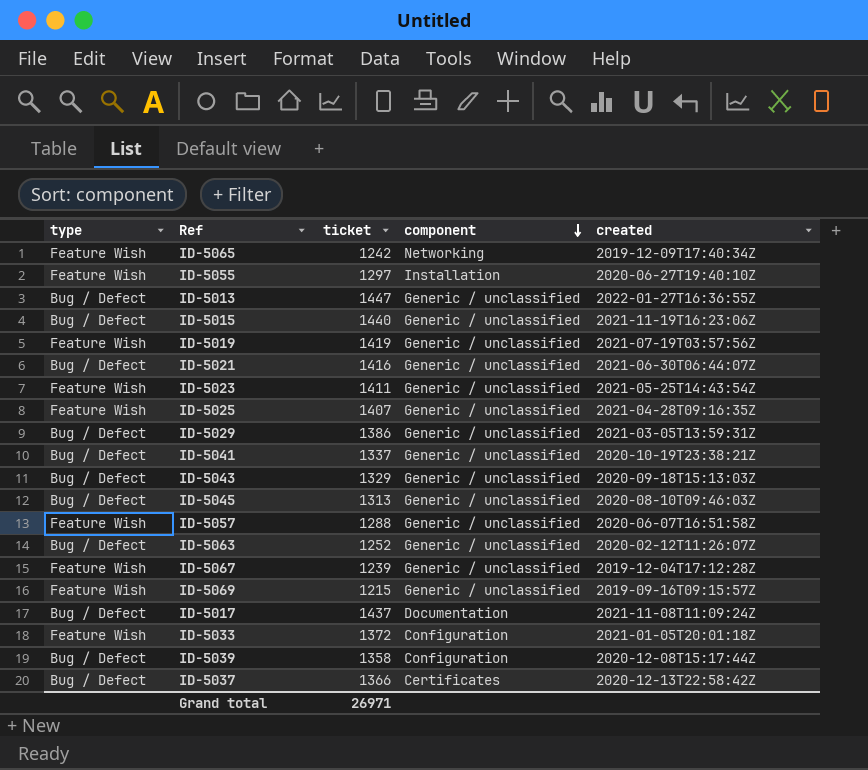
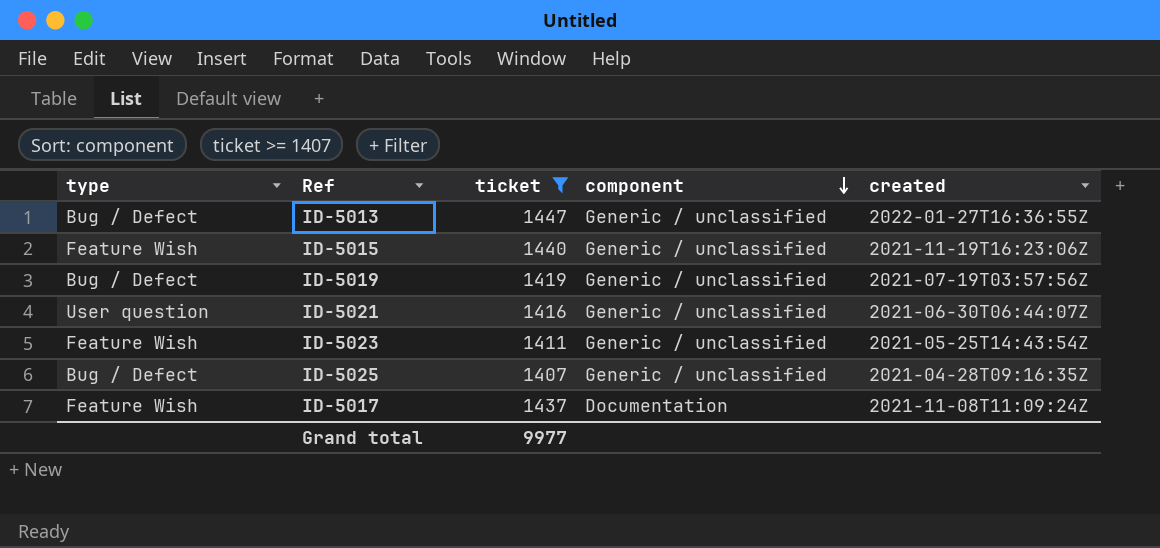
filter: none -> ticket >= 1407
ID-5015 | type: Bug / Defect -> Feature Wish
ID-5019 | type: Feature Wish -> Bug / Defect
ID-5021 | type: Bug / Defect -> User question
ID-5025 | type: Feature Wish -> Bug / Defect
ID-5017 | type: Bug / Defect -> Feature Wish
Grand total | ticket: 26971 -> 9977

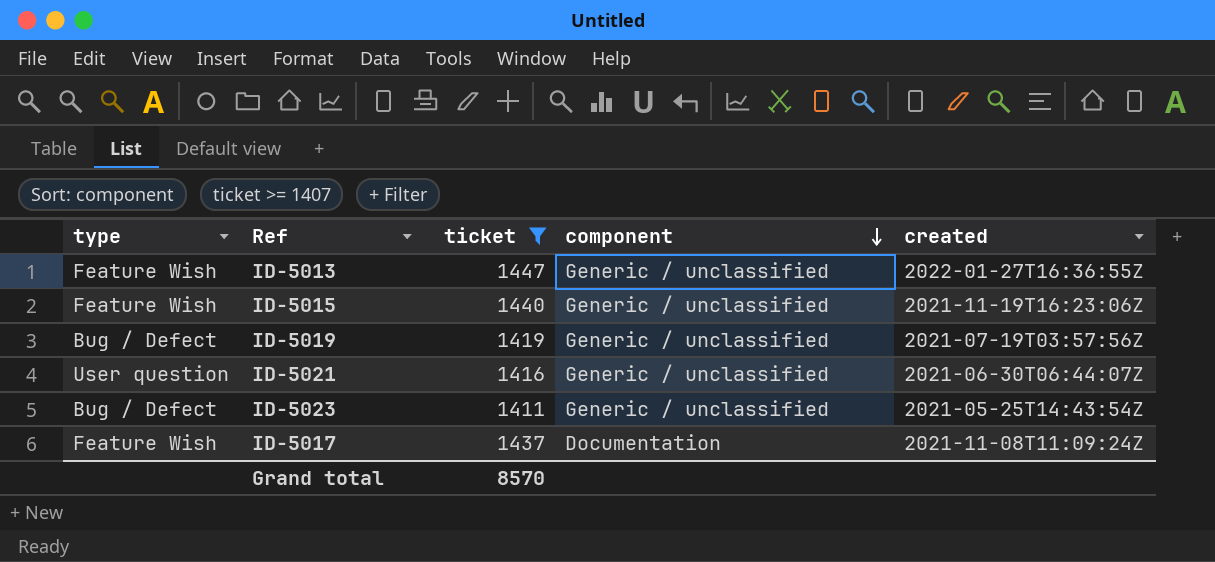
row ID-5025: Bug / Defect | 1407 | Generic / unclassified | 2021-04-28T09:16:35Z -> none
ID-5013 | type: Bug / Defect -> Feature Wish
ID-5023 | type: Feature Wish -> Bug / Defect
Grand total | ticket: 9977 -> 8570

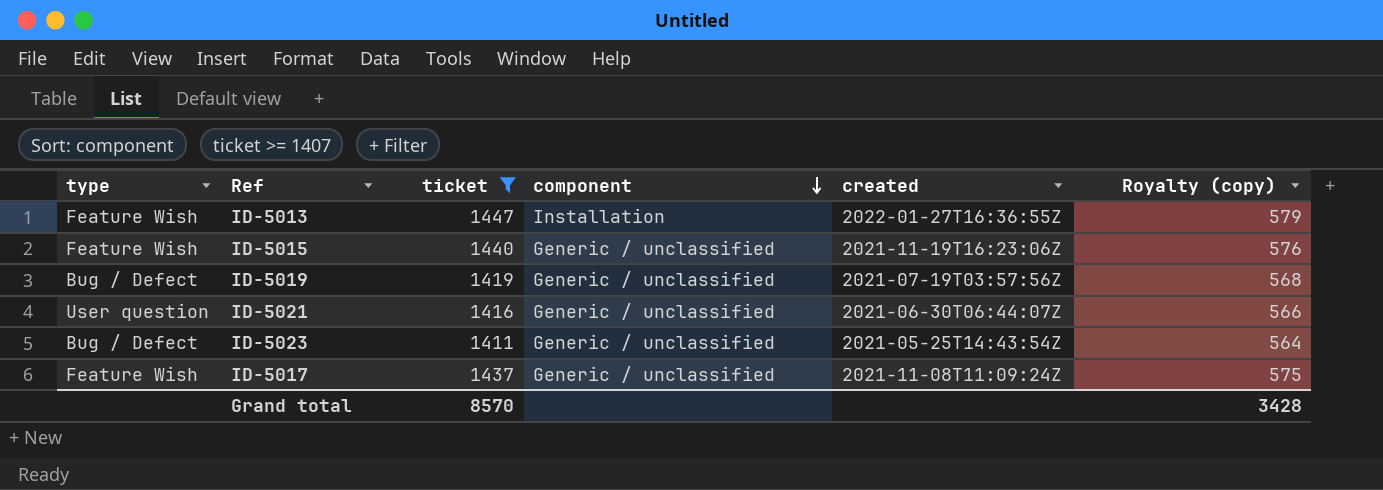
column Royalty (copy) | formula: none -> [ticket] * 0.4
ID-5013 | component: Generic / unclassified -> Installation
ID-5017 | component: Documentation -> Generic / unclassified

